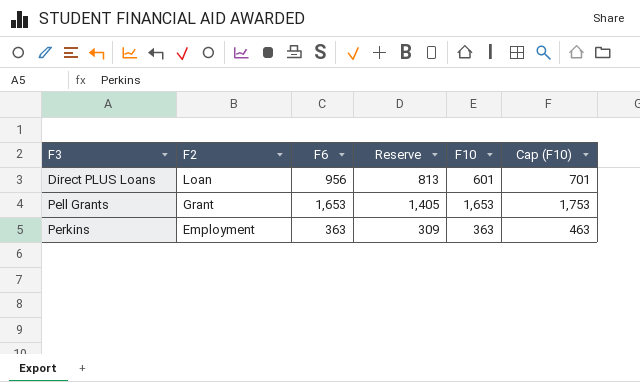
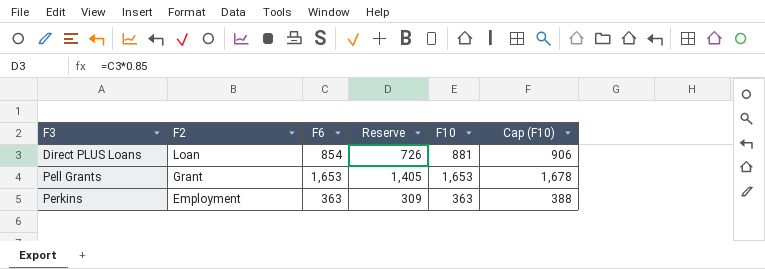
column Cap (F10) | formula: [F10] + 100 -> [F10] + 25
Direct PLUS Loans | F6: 956 -> 854
Direct PLUS Loans | Reserve: 813 -> 726
Direct PLUS Loans | F10: 601 -> 881

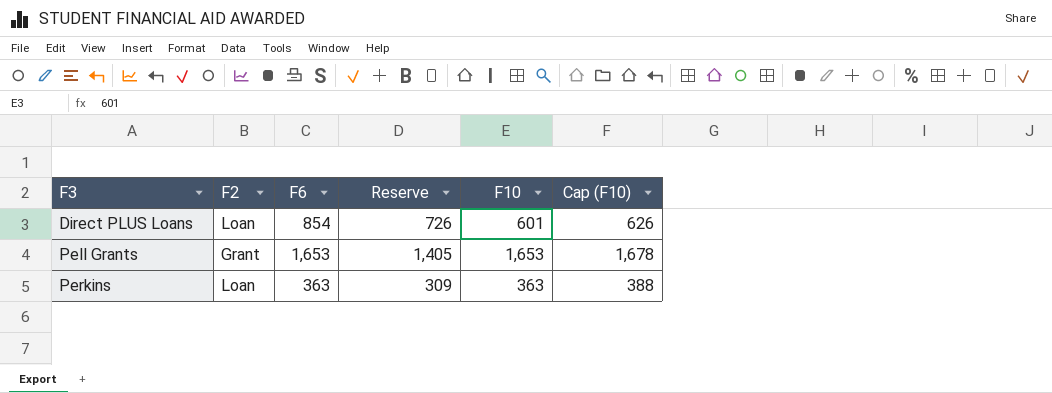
Direct PLUS Loans | F10: 881 -> 601
Direct PLUS Loans | Cap (F10): 906 -> 626
Perkins | F2: Employment -> Loan

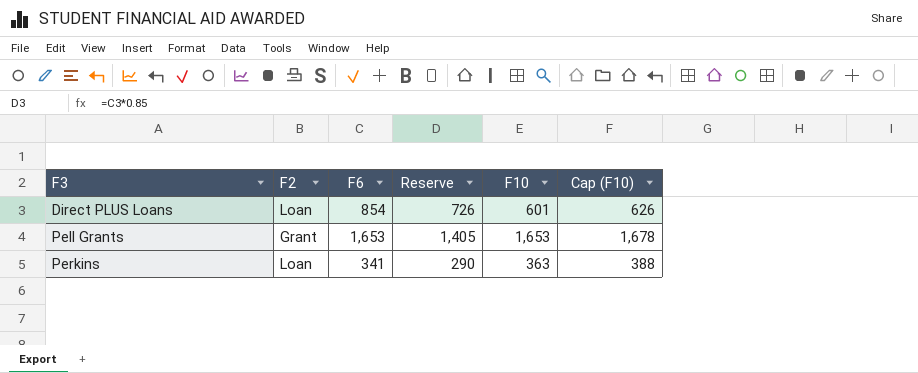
Perkins | F6: 363 -> 341
Perkins | Reserve: 309 -> 290

